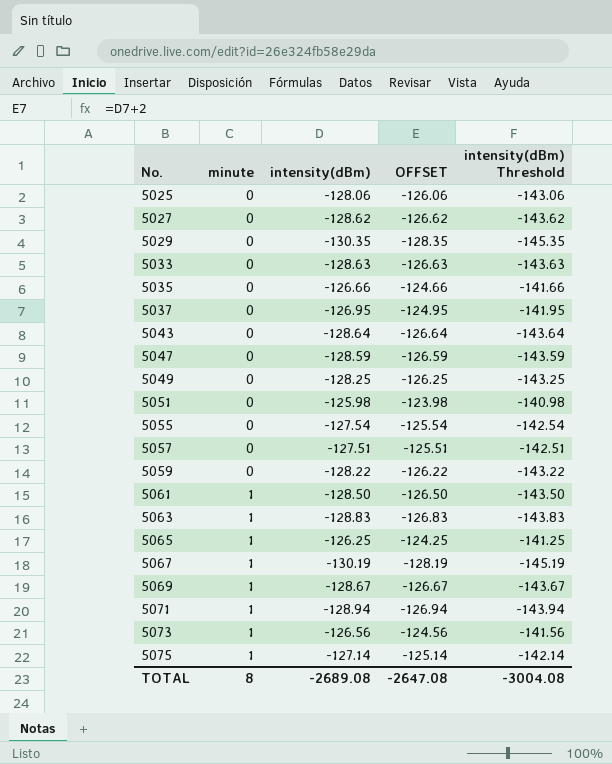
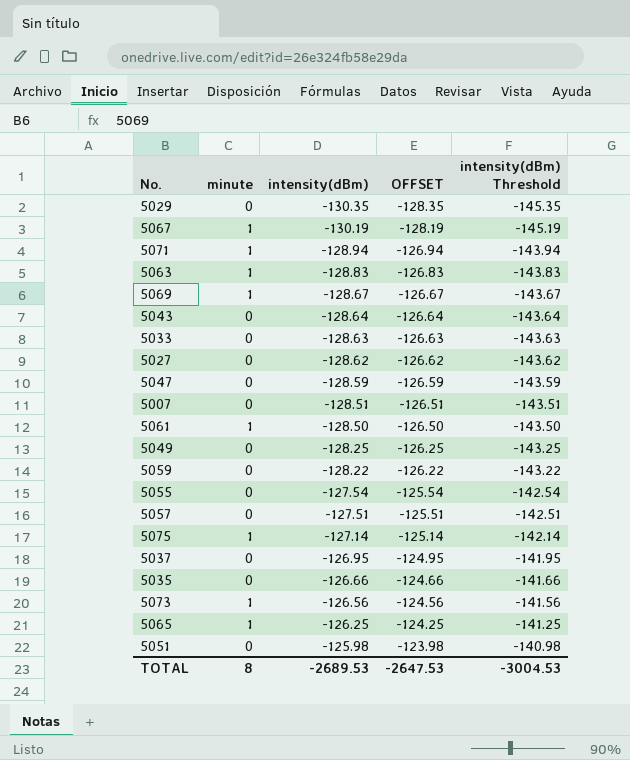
row order: No. ascending -> intensity(dBm) ascending
row 5025: 0 | -128.06 | -126.06 | -143.06 -> none
row 5007: none -> 0 | -128.51 | -126.51 | -143.51
TOTAL | intensity(dBm): -2689.08 -> -2689.53
TOTAL | OFFSET: -2647.08 -> -2647.53
TOTAL | intensity(dBm) Threshold: -3004.08 -> -3004.53

